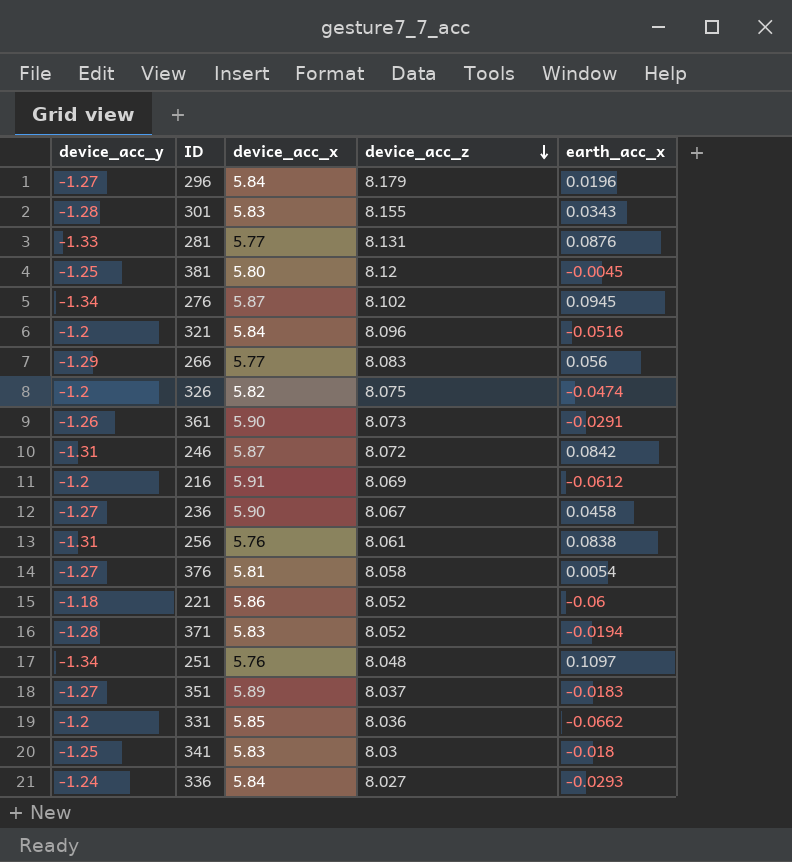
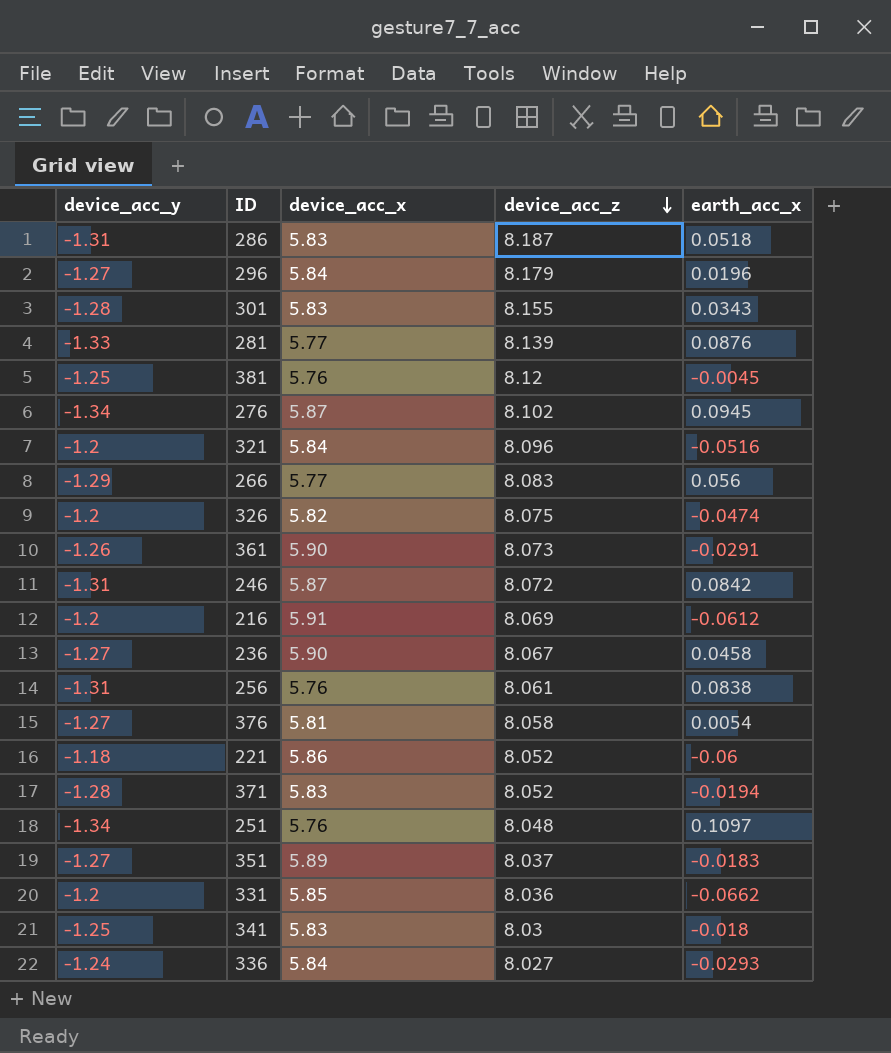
row 286: none -> -1.31 | 5.83 | 8.187 | 0.0518
281 | device_acc_z: 8.131 -> 8.139
381 | device_acc_x: 5.80 -> 5.76

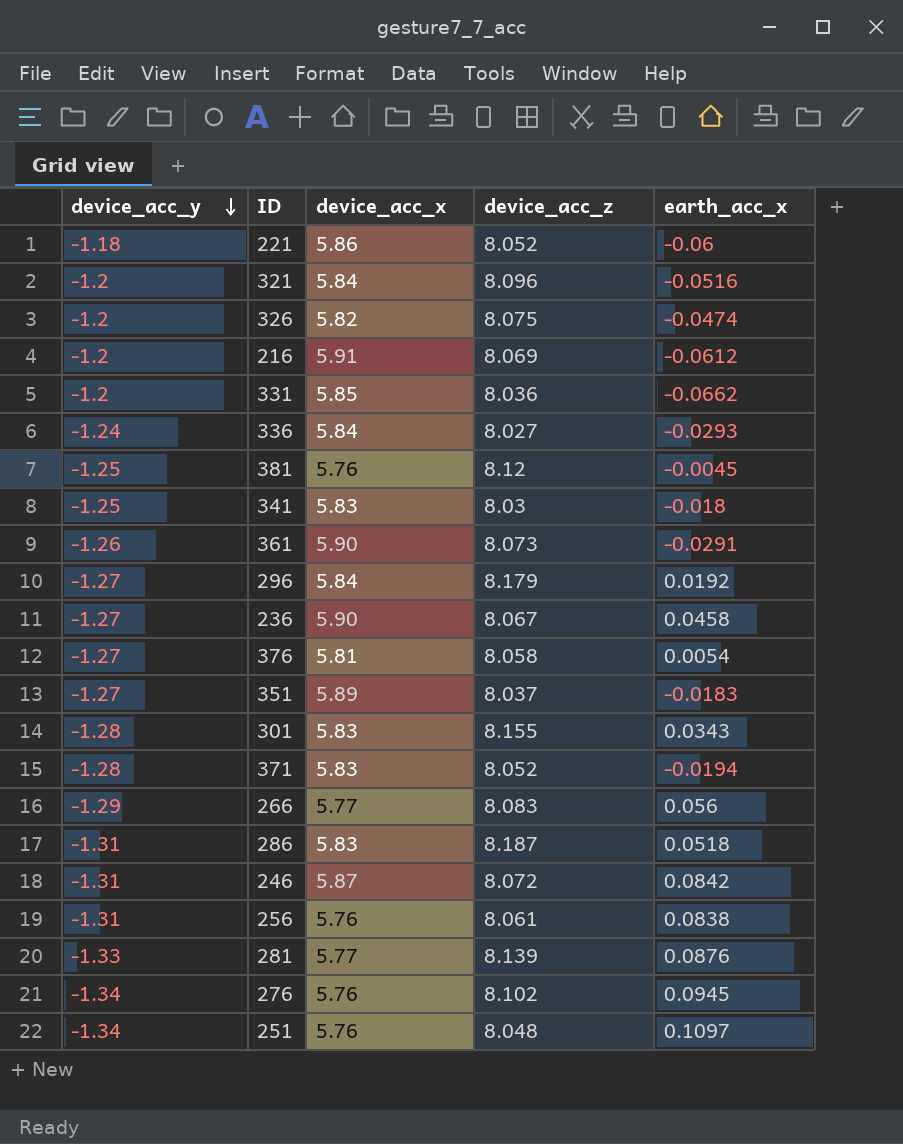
row order: device_acc_z descending -> device_acc_y descending
296 | earth_acc_x: 0.0196 -> 0.0192
276 | device_acc_x: 5.87 -> 5.76

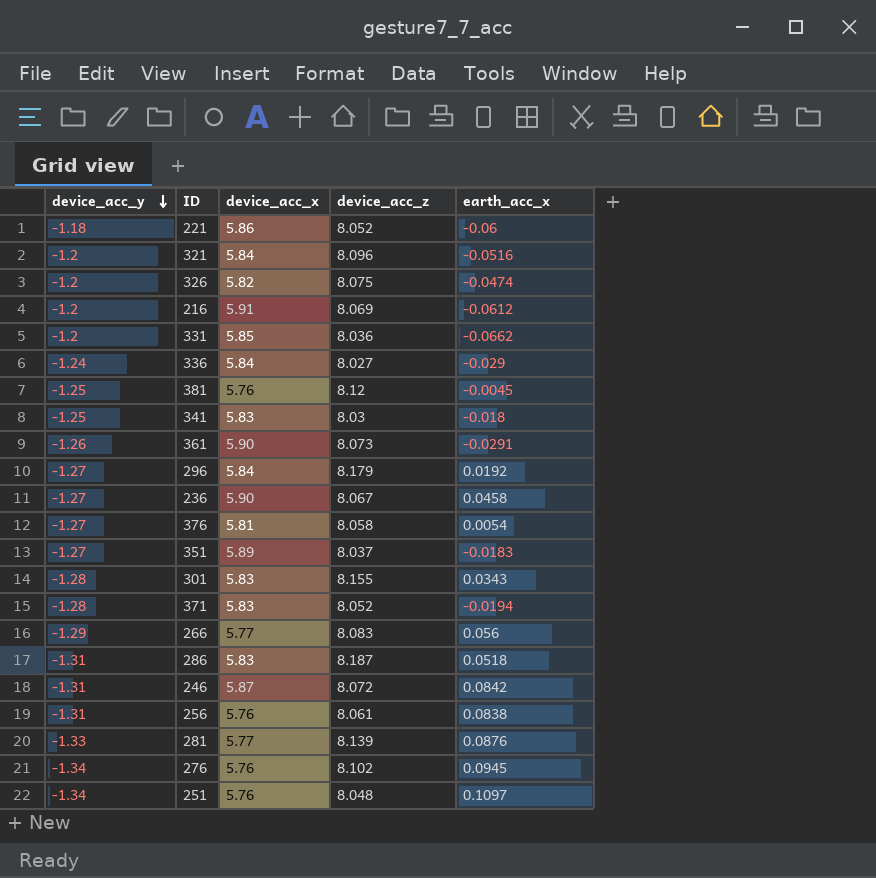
336 | earth_acc_x: -0.0293 -> -0.029

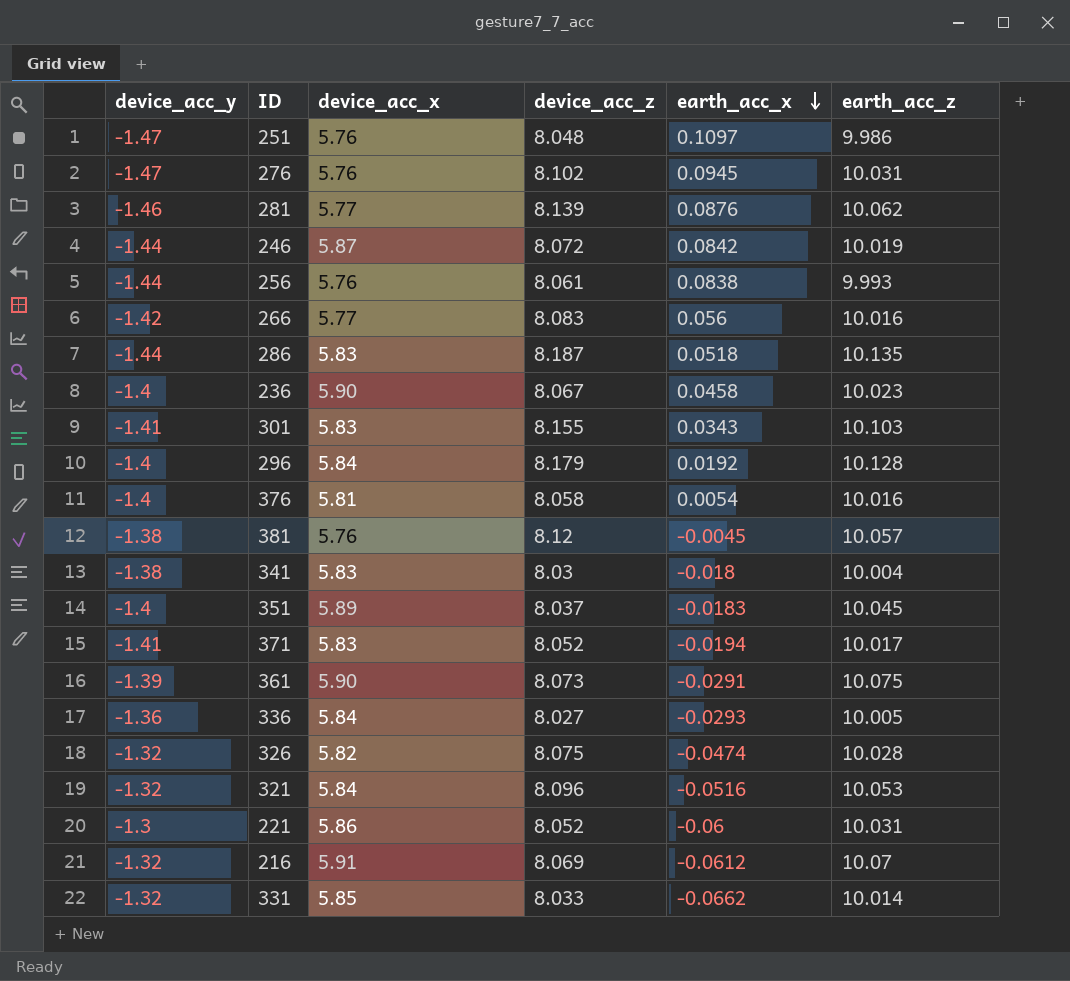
row order: device_acc_y descending -> earth_acc_x descending
column earth_acc_z | position: none -> 6
251 | device_acc_y: -1.34 -> -1.47
276 | device_acc_y: -1.34 -> -1.47
281 | device_acc_y: -1.33 -> -1.46
246 | device_acc_y: -1.31 -> -1.44
256 | device_acc_y: -1.31 -> -1.44
266 | device_acc_y: -1.29 -> -1.42
286 | device_acc_y: -1.31 -> -1.44
236 | device_acc_y: -1.27 -> -1.4
301 | device_acc_y: -1.28 -> -1.41
296 | device_acc_y: -1.27 -> -1.4
376 | device_acc_y: -1.27 -> -1.4
381 | device_acc_y: -1.25 -> -1.38
341 | device_acc_y: -1.25 -> -1.38
351 | device_acc_y: -1.27 -> -1.4
371 | device_acc_y: -1.28 -> -1.41
361 | device_acc_y: -1.26 -> -1.39
336 | device_acc_y: -1.24 -> -1.36
336 | earth_acc_x: -0.029 -> -0.0293
326 | device_acc_y: -1.2 -> -1.32
321 | device_acc_y: -1.2 -> -1.32
221 | device_acc_y: -1.18 -> -1.3
216 | device_acc_y: -1.2 -> -1.32
331 | device_acc_y: -1.2 -> -1.32
331 | device_acc_z: 8.036 -> 8.033

